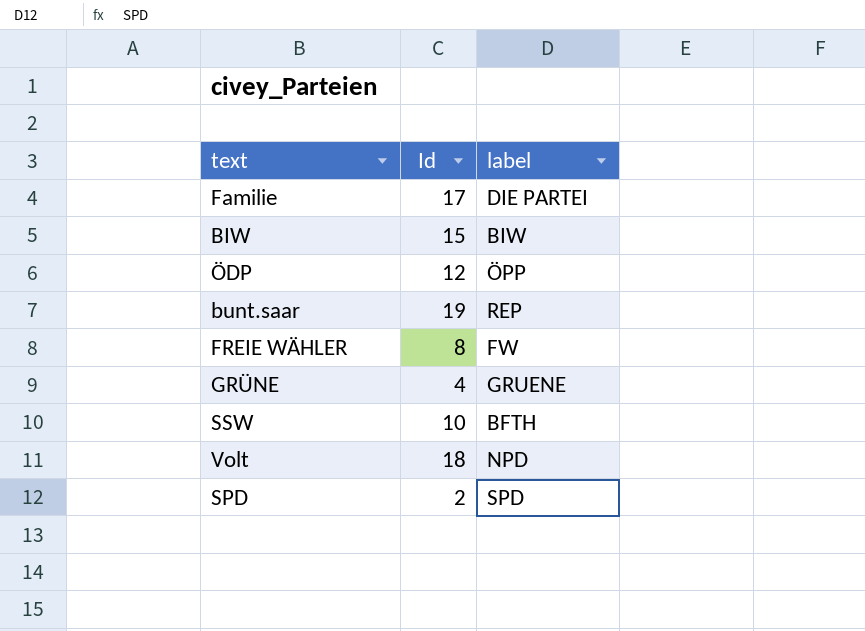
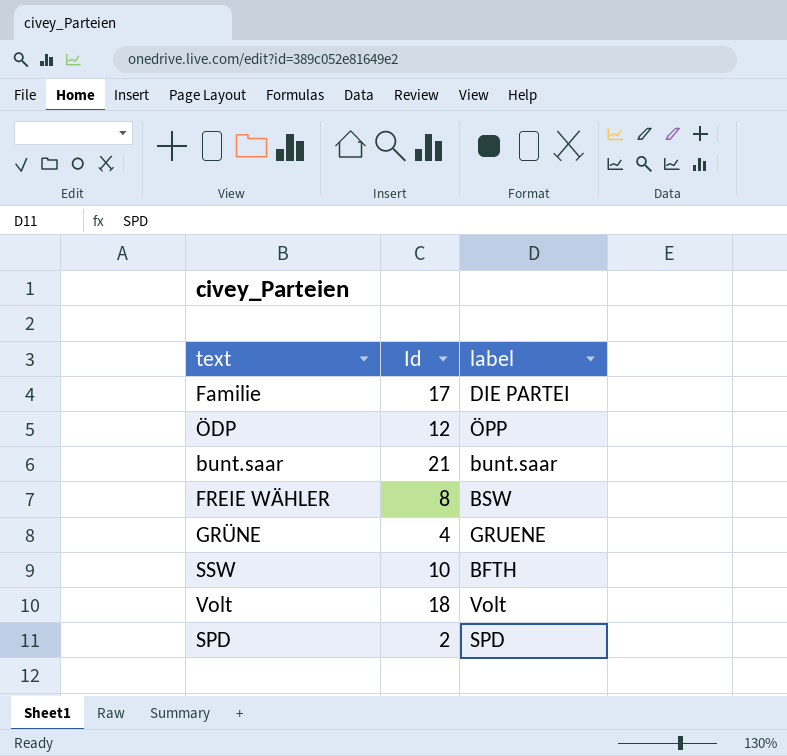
row BIW: 15 | BIW -> none
bunt.saar | Id: 19 -> 21
bunt.saar | label: REP -> bunt.saar
FREIE WÄHLER | label: FW -> BSW
Volt | label: NPD -> Volt

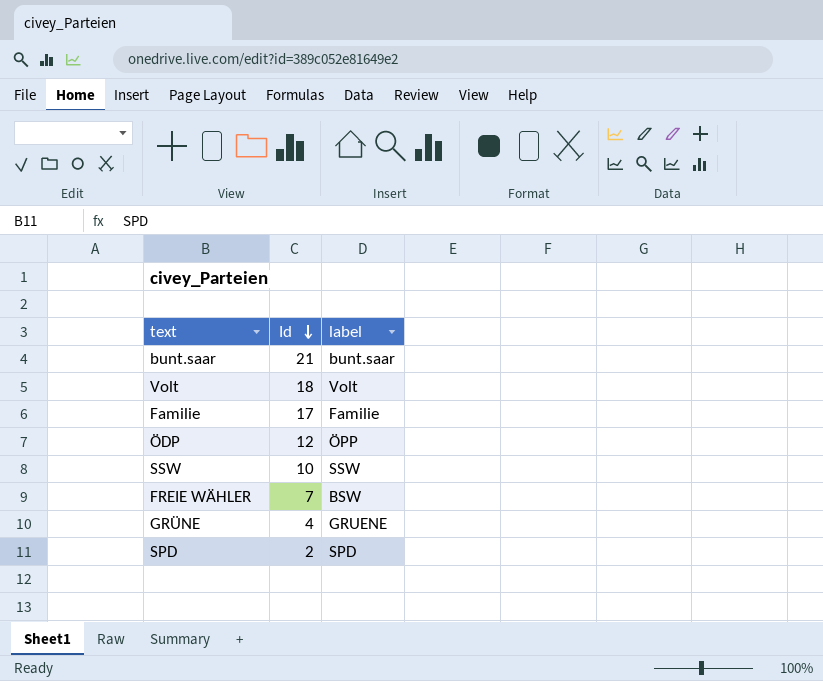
row order: none -> Id descending
Familie | label: DIE PARTEI -> Familie
SSW | label: BFTH -> SSW
FREIE WÄHLER | Id: 8 -> 7

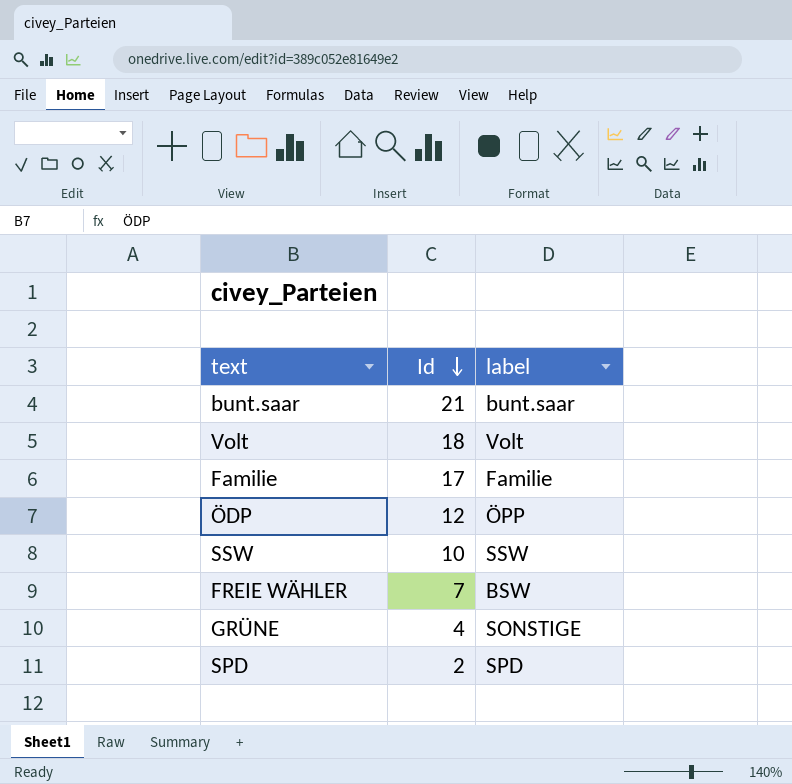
GRÜNE | label: GRUENE -> SONSTIGE

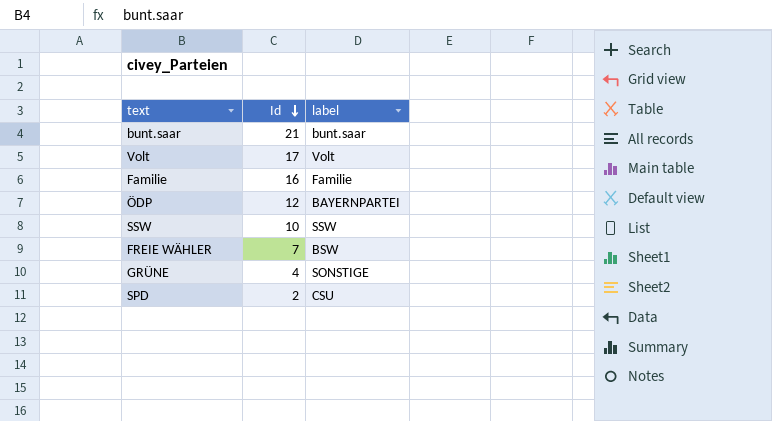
Volt | Id: 18 -> 17
Familie | Id: 17 -> 16
ÖDP | label: ÖPP -> BAYERNPARTEI
SPD | label: SPD -> CSU

